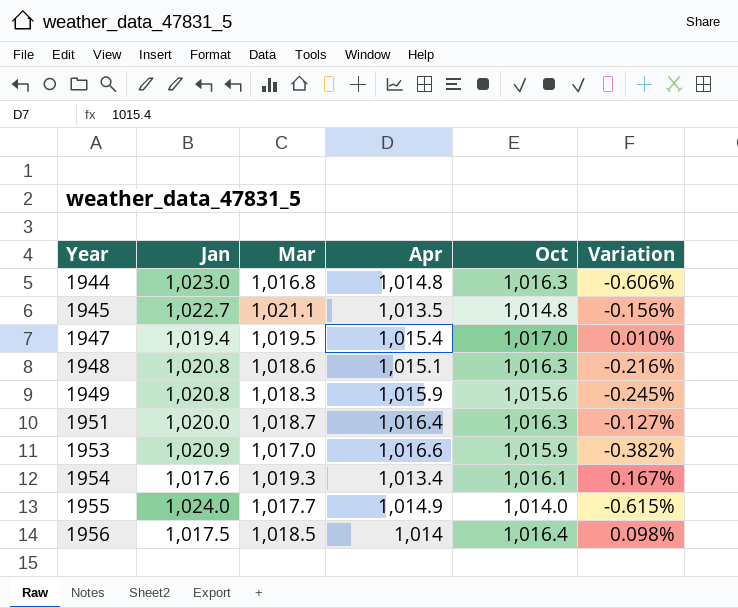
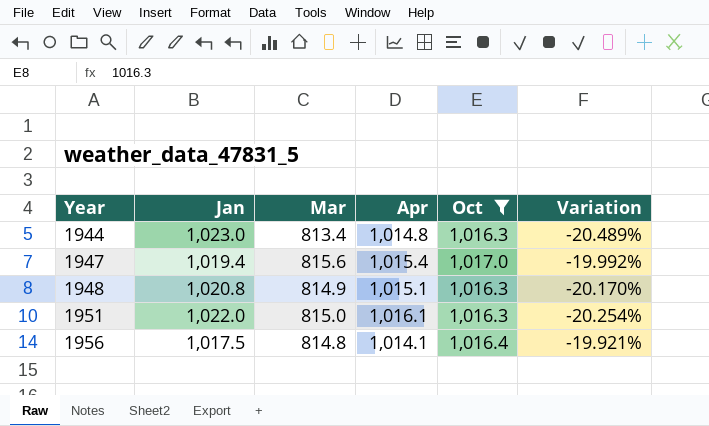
filter: none -> Oct >= 1,016.3
1944 | Mar: 1,016.8 -> 813.4
1944 | Variation: -0.606% -> -20.489%
1947 | Mar: 1,019.5 -> 815.6
1947 | Variation: 0.010% -> -19.992%
1948 | Mar: 1,018.6 -> 814.9
1948 | Variation: -0.216% -> -20.170%
1951 | Jan: 1,020.0 -> 1,022.0
1951 | Mar: 1,018.7 -> 815.0
1951 | Apr: 1,016.4 -> 1,016.1
1951 | Variation: -0.127% -> -20.254%
1956 | Mar: 1,018.5 -> 814.8
1956 | Apr: 1,014 -> 1,014.1
1956 | Variation: 0.098% -> -19.921%

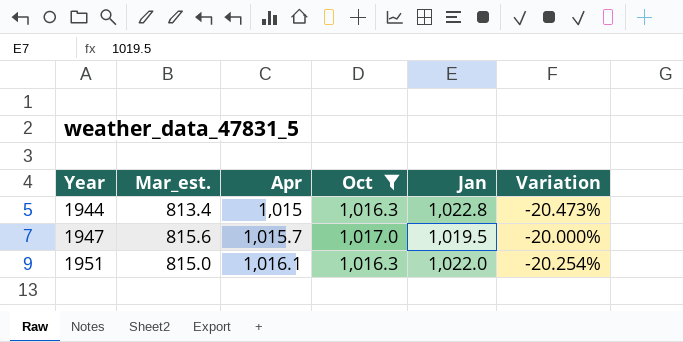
column name: Mar -> Mar_est.
column Jan | position: 2 -> 5
row 1948: 1,020.8 | 814.9 | 1,015.1 | 1,016.3 | -20.170% -> none
row 1956: 1,017.5 | 814.8 | 1,014.1 | 1,016.4 | -19.921% -> none
1944 | Apr: 1,014.8 -> 1,015
1944 | Jan: 1,023.0 -> 1,022.8
1944 | Variation: -20.489% -> -20.473%
1947 | Apr: 1,015.4 -> 1,015.7
1947 | Jan: 1,019.4 -> 1,019.5
1947 | Variation: -19.992% -> -20.000%

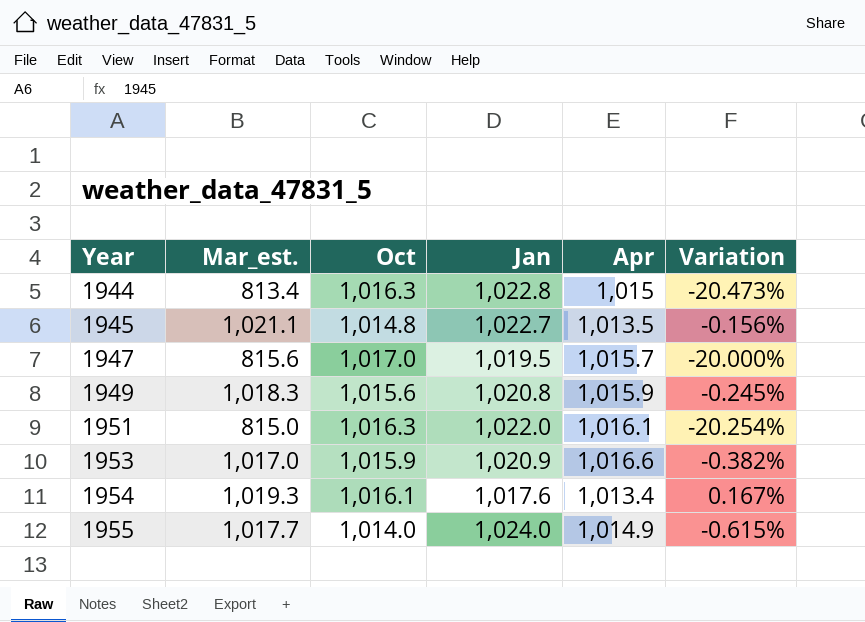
filter: Oct >= 1,016.3 -> none
column Apr | position: 3 -> 5

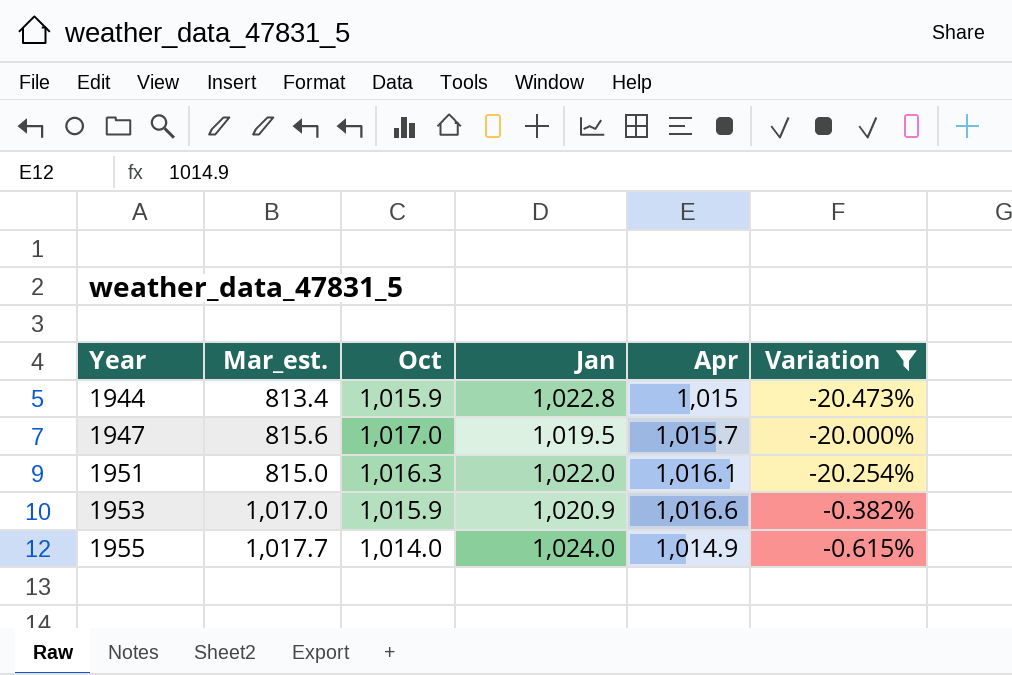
filter: none -> Variation <= -0.382%
1944 | Oct: 1,016.3 -> 1,015.9

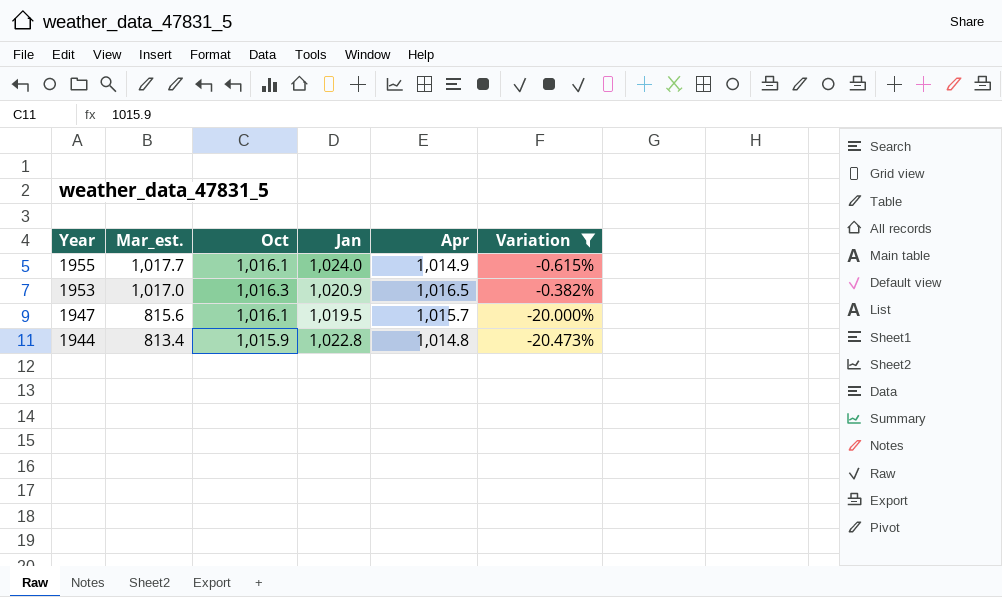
row order: Year ascending -> Year descending
row 1951: 815.0 | 1,016.3 | 1,022.0 | 1,016.1 | -20.254% -> none
1955 | Oct: 1,014.0 -> 1,016.1
1953 | Oct: 1,015.9 -> 1,016.3
1953 | Apr: 1,016.6 -> 1,016.5
1947 | Oct: 1,017.0 -> 1,016.1
1944 | Apr: 1,015 -> 1,014.8

